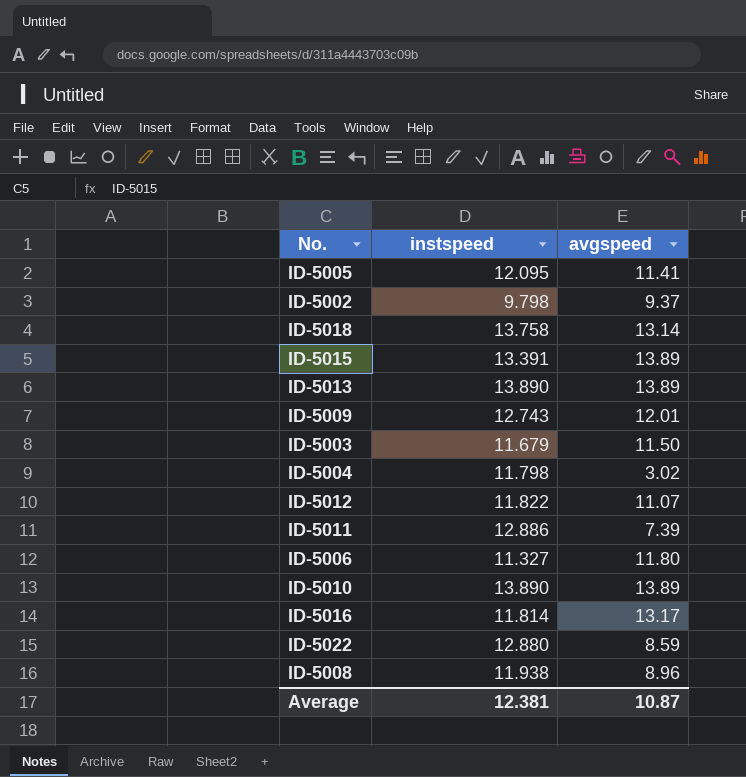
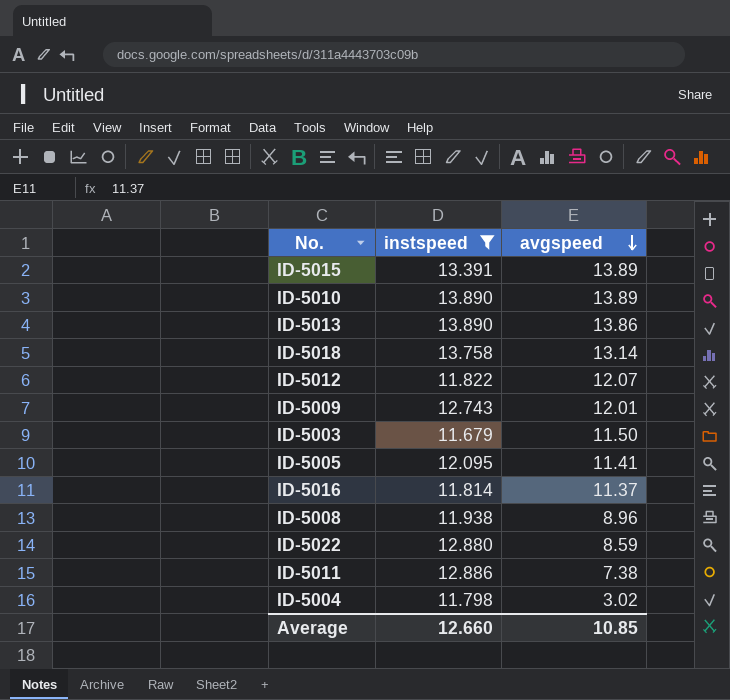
filter: none -> instspeed >= 11.679
row order: none -> avgspeed descending
ID-5013 | avgspeed: 13.89 -> 13.86
ID-5012 | avgspeed: 11.07 -> 12.07
ID-5016 | avgspeed: 13.17 -> 11.37
ID-5011 | avgspeed: 7.39 -> 7.38
Average | instspeed: 12.381 -> 12.660
Average | avgspeed: 10.87 -> 10.85

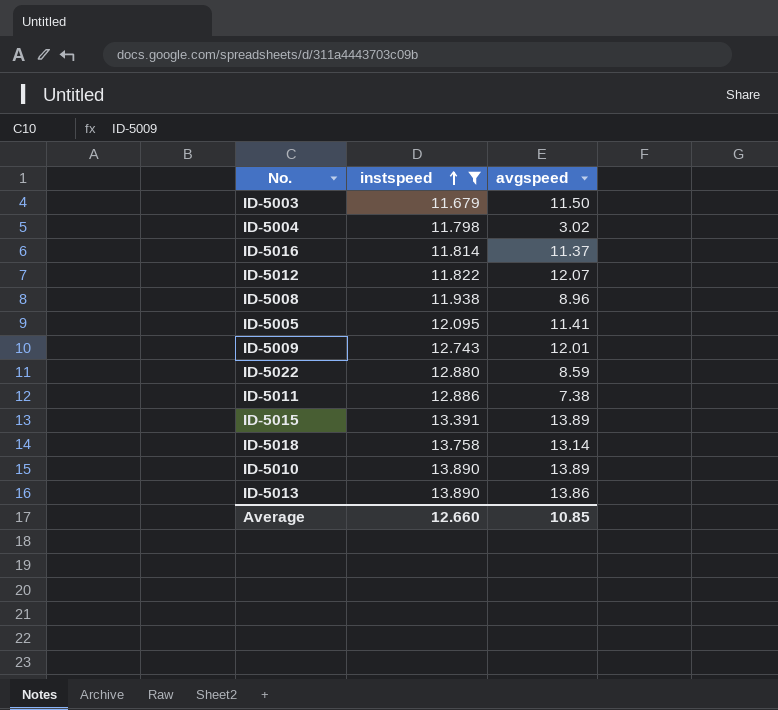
row order: avgspeed descending -> instspeed ascending

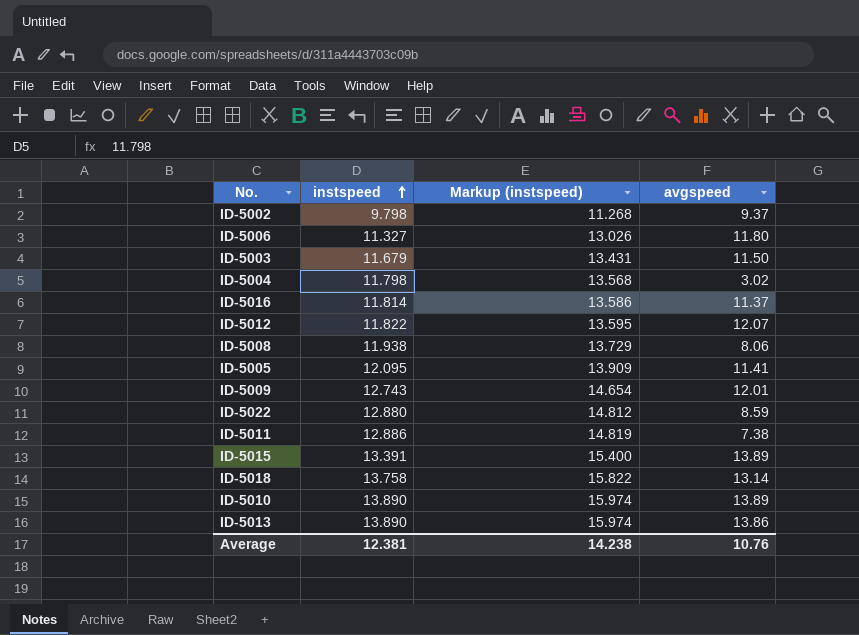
filter: instspeed >= 11.679 -> none
column Markup (instspeed) | formula: none -> [instspeed] * 1.15
ID-5008 | avgspeed: 8.96 -> 8.06
Average | instspeed: 12.660 -> 12.381
Average | avgspeed: 10.85 -> 10.76

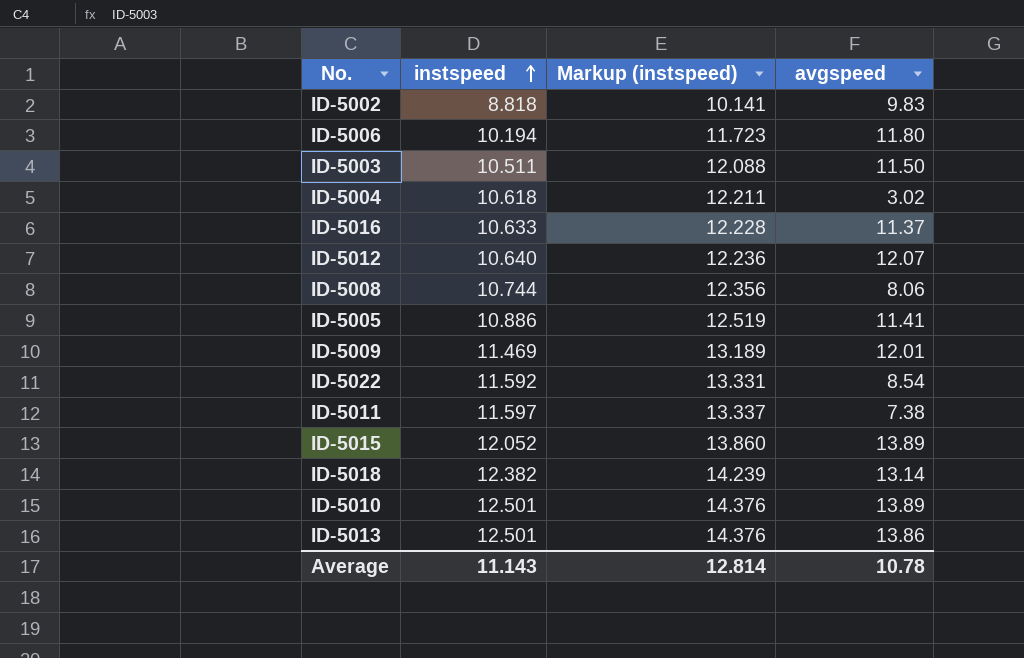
ID-5002 | instspeed: 9.798 -> 8.818
ID-5002 | Markup (instspeed): 11.268 -> 10.141
ID-5002 | avgspeed: 9.37 -> 9.83
ID-5006 | instspeed: 11.327 -> 10.194
ID-5006 | Markup (instspeed): 13.026 -> 11.723
ID-5003 | instspeed: 11.679 -> 10.511
ID-5003 | Markup (instspeed): 13.431 -> 12.088
ID-5004 | instspeed: 11.798 -> 10.618
ID-5004 | Markup (instspeed): 13.568 -> 12.211
ID-5016 | instspeed: 11.814 -> 10.633
ID-5016 | Markup (instspeed): 13.586 -> 12.228
ID-5012 | instspeed: 11.822 -> 10.640
ID-5012 | Markup (instspeed): 13.595 -> 12.236
ID-5008 | instspeed: 11.938 -> 10.744
ID-5008 | Markup (instspeed): 13.729 -> 12.356
ID-5005 | instspeed: 12.095 -> 10.886
ID-5005 | Markup (instspeed): 13.909 -> 12.519
ID-5009 | instspeed: 12.743 -> 11.469
ID-5009 | Markup (instspeed): 14.654 -> 13.189
ID-5022 | instspeed: 12.880 -> 11.592
ID-5022 | Markup (instspeed): 14.812 -> 13.331
ID-5022 | avgspeed: 8.59 -> 8.54
ID-5011 | instspeed: 12.886 -> 11.597
ID-5011 | Markup (instspeed): 14.819 -> 13.337
ID-5015 | instspeed: 13.391 -> 12.052
ID-5015 | Markup (instspeed): 15.400 -> 13.860
ID-5018 | instspeed: 13.758 -> 12.382
ID-5018 | Markup (instspeed): 15.822 -> 14.239
ID-5010 | instspeed: 13.890 -> 12.501
ID-5010 | Markup (instspeed): 15.974 -> 14.376
ID-5013 | instspeed: 13.890 -> 12.501
ID-5013 | Markup (instspeed): 15.974 -> 14.376
Average | instspeed: 12.381 -> 11.143
Average | Markup (instspeed): 14.238 -> 12.814
Average | avgspeed: 10.76 -> 10.78

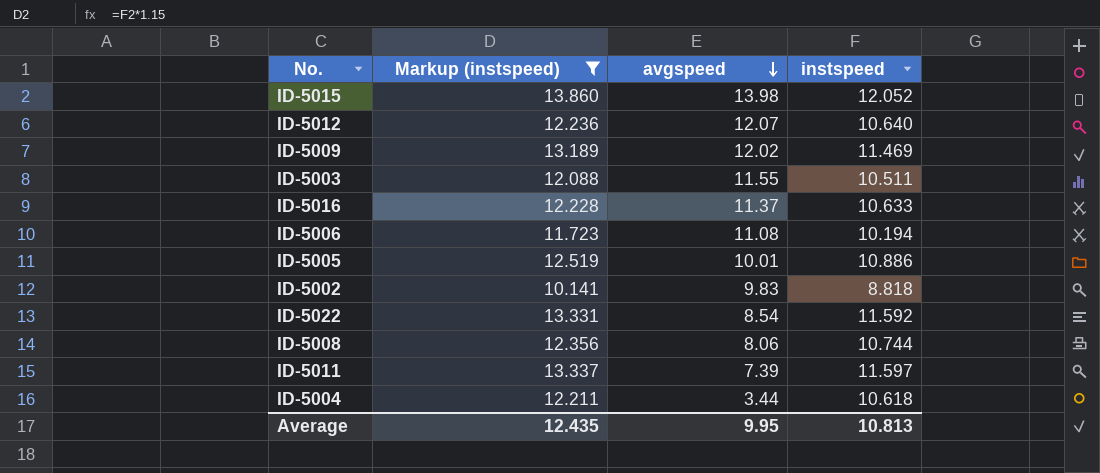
filter: none -> Markup (instspeed) <= 13.860
row order: instspeed ascending -> avgspeed descending
column instspeed | position: 2 -> 4
ID-5015 | avgspeed: 13.89 -> 13.98
ID-5009 | avgspeed: 12.01 -> 12.02
ID-5003 | avgspeed: 11.50 -> 11.55
ID-5006 | avgspeed: 11.80 -> 11.08
ID-5005 | avgspeed: 11.41 -> 10.01
ID-5011 | avgspeed: 7.38 -> 7.39
ID-5004 | avgspeed: 3.02 -> 3.44
Average | Markup (instspeed): 12.814 -> 12.435
Average | avgspeed: 10.78 -> 9.95
Average | instspeed: 11.143 -> 10.813

